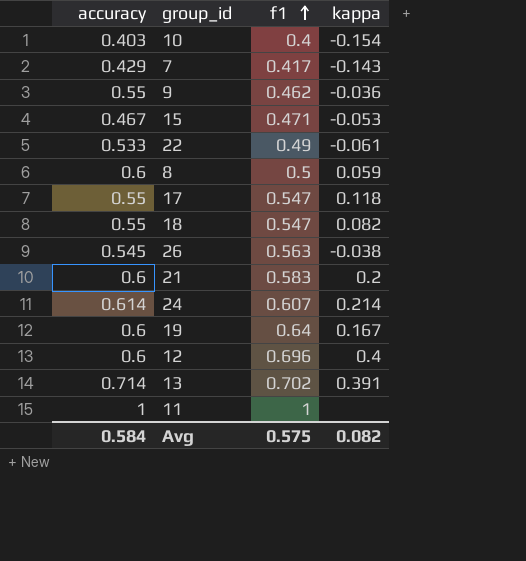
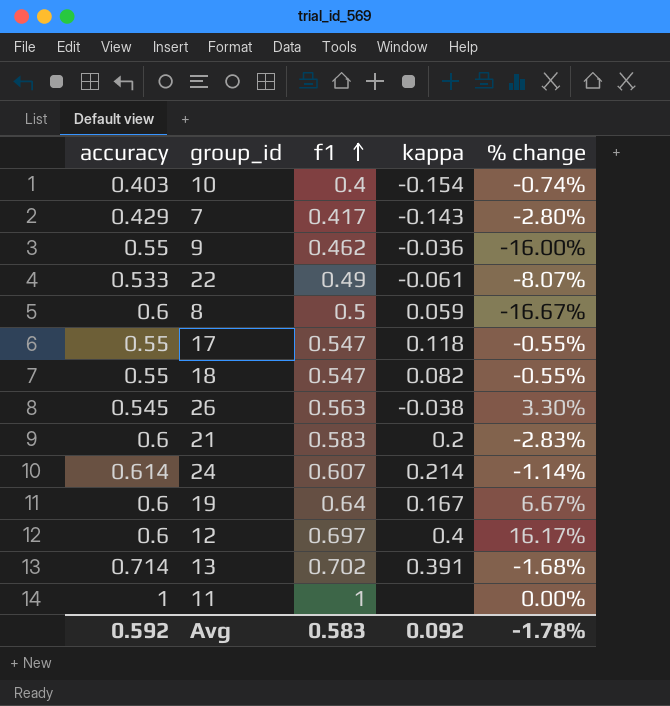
column % change | formula: none -> ([f1] - [accuracy]) / [accuracy]
row 15: 0.467 | 0.471 | -0.053 -> none
12 | f1: 0.696 -> 0.697
Avg | accuracy: 0.584 -> 0.592
Avg | f1: 0.575 -> 0.583
Avg | kappa: 0.082 -> 0.092

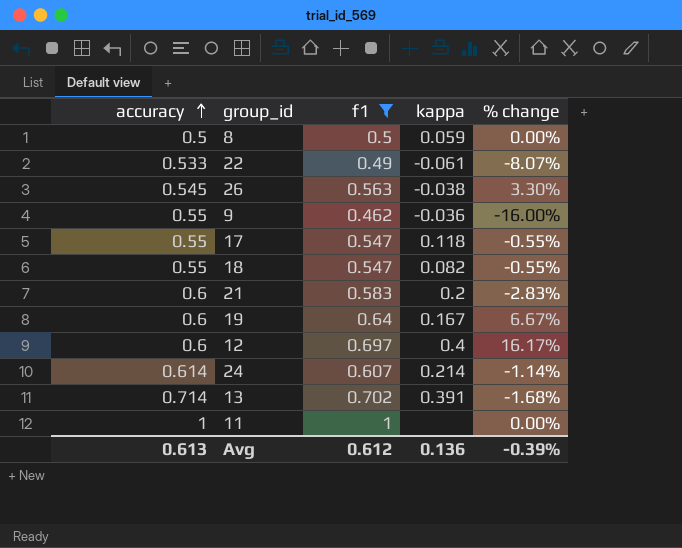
filter: none -> f1 >= 0.462
row order: f1 ascending -> accuracy ascending
8 | accuracy: 0.6 -> 0.5
8 | % change: -16.67% -> 0.00%
Avg | accuracy: 0.592 -> 0.613
Avg | f1: 0.583 -> 0.612
Avg | kappa: 0.092 -> 0.136
Avg | % change: -1.78% -> -0.39%

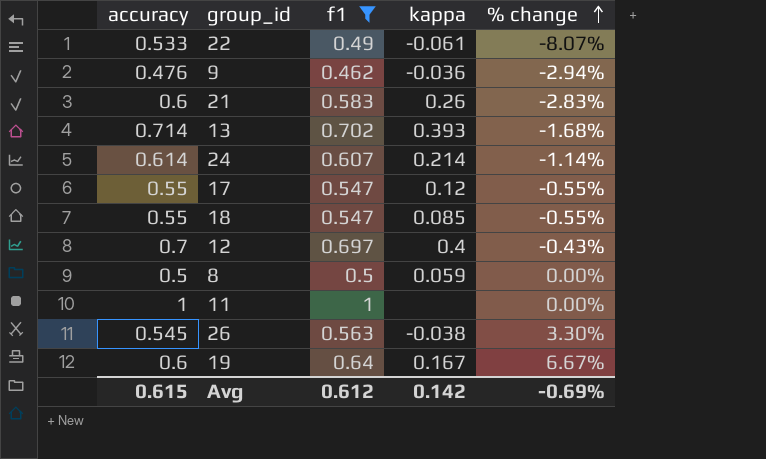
row order: accuracy ascending -> % change ascending
9 | accuracy: 0.55 -> 0.476
9 | % change: -16.00% -> -2.94%
21 | kappa: 0.2 -> 0.26
13 | kappa: 0.391 -> 0.393
17 | kappa: 0.118 -> 0.12
18 | kappa: 0.082 -> 0.085
12 | accuracy: 0.6 -> 0.7
12 | % change: 16.17% -> -0.43%
Avg | accuracy: 0.613 -> 0.615
Avg | kappa: 0.136 -> 0.142
Avg | % change: -0.39% -> -0.69%

